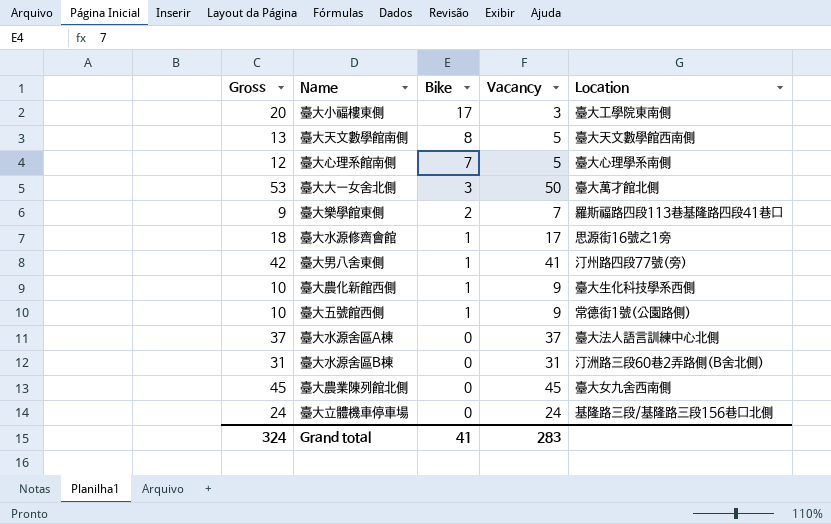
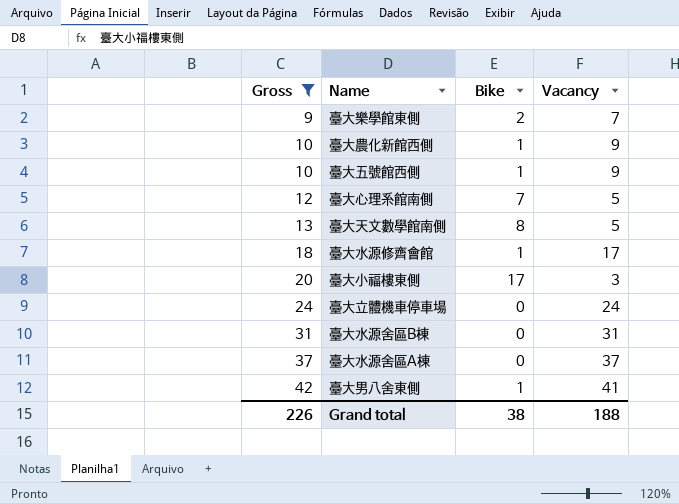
filter: none -> Gross <= 42
row order: Bike descending -> Gross ascending
column Location | position: 5 -> none
Grand total | Gross: 324 -> 226
Grand total | Bike: 41 -> 38
Grand total | Vacancy: 283 -> 188

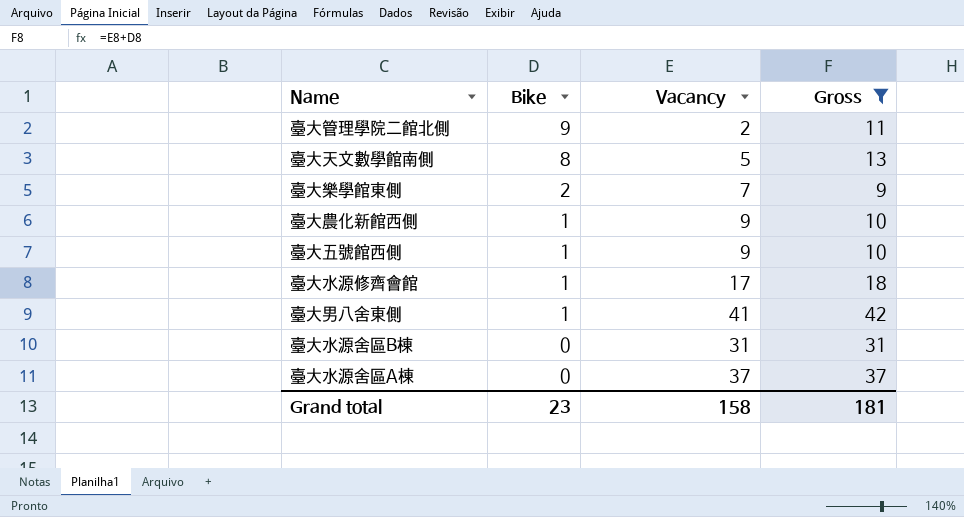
row order: Gross ascending -> Bike descending
column Gross | position: 1 -> 4
row 臺大心理系館南側: 12 | 7 | 5 -> none
row 臺大小福樓東側: 20 | 17 | 3 -> none
row 臺大立體機車停車場: 24 | 0 | 24 -> none
row 臺大管理學院二館北側: none -> 9 | 2 | 11
Grand total | Bike: 38 -> 23
Grand total | Vacancy: 188 -> 158
Grand total | Gross: 226 -> 181

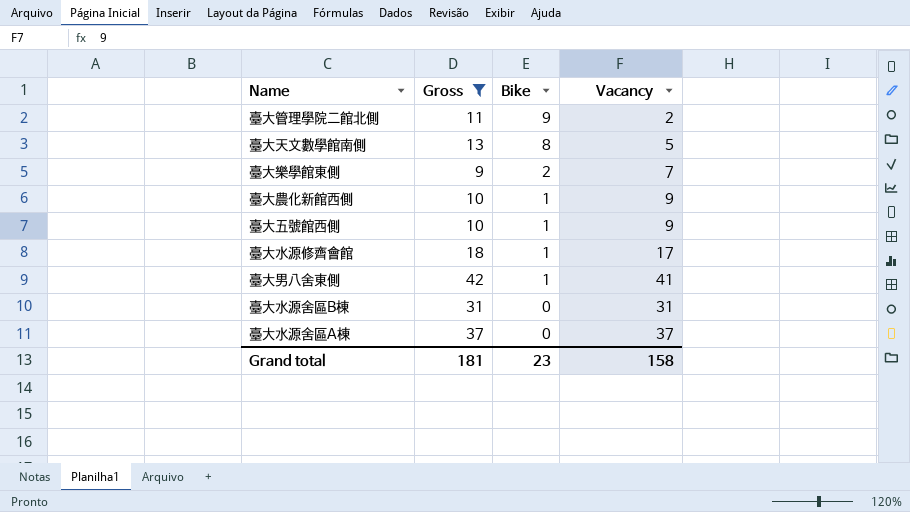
column Gross | position: 4 -> 2

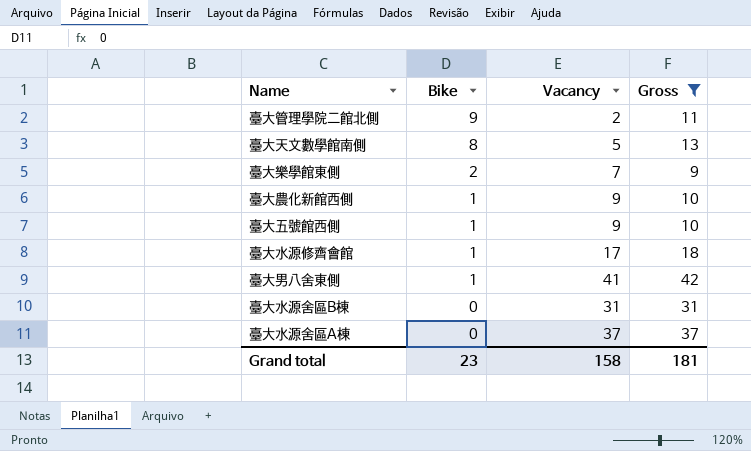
column Gross | position: 2 -> 4

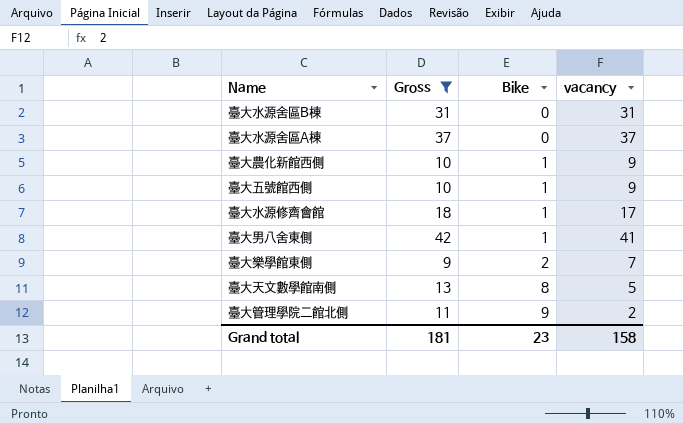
row order: Bike descending -> Bike ascending
column Gross | position: 4 -> 2
column name: Vacancy -> vacancy

